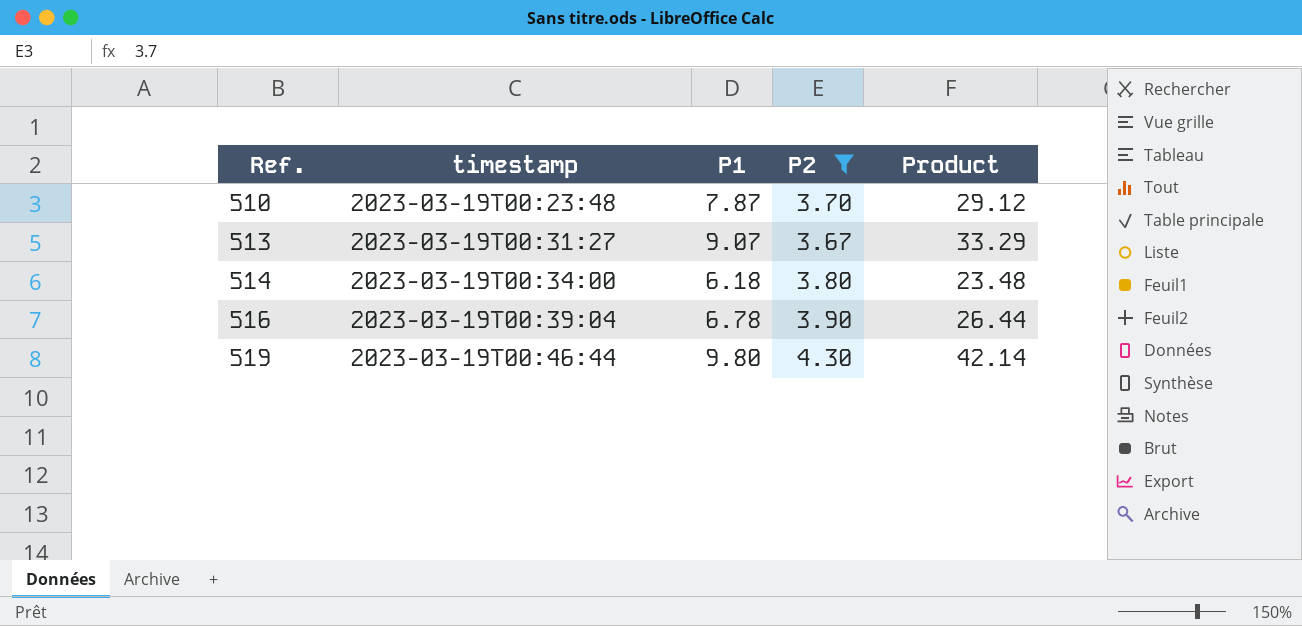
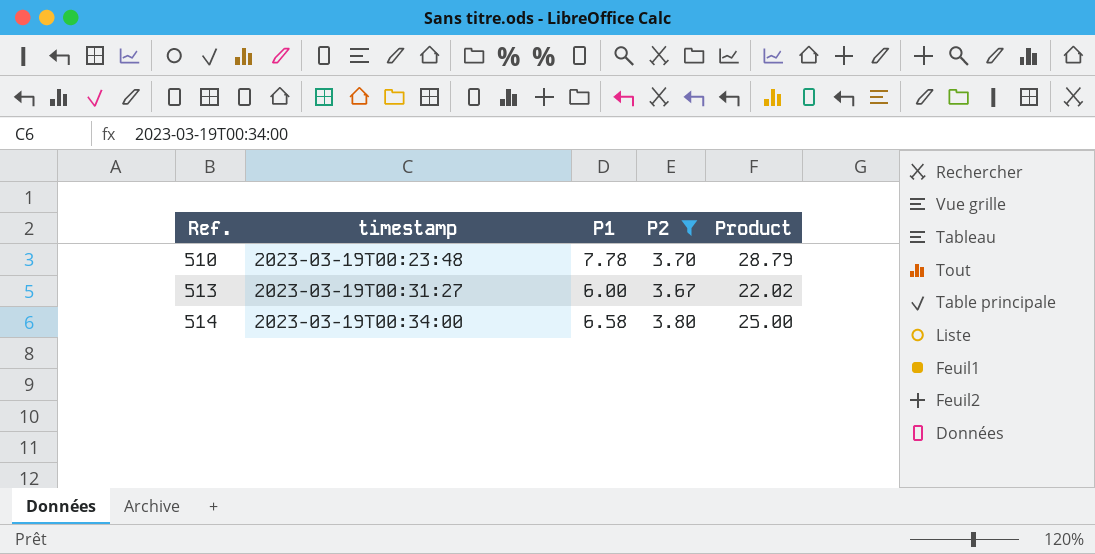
row 516: 2023-03-19T00:39:04 | 6.78 | 3.90 | 26.44 -> none
row 519: 2023-03-19T00:46:44 | 9.80 | 4.30 | 42.14 -> none
510 | P1: 7.87 -> 7.78
510 | Product: 29.12 -> 28.79
513 | P1: 9.07 -> 6.00
513 | Product: 33.29 -> 22.02
514 | P1: 6.18 -> 6.58
514 | Product: 23.48 -> 25.00

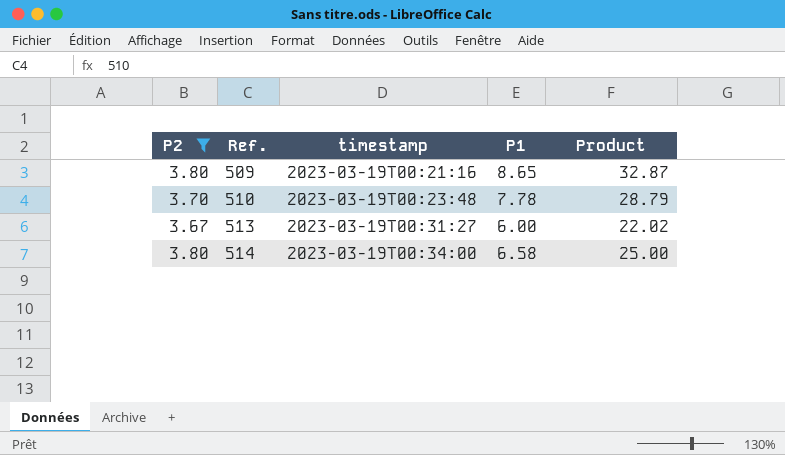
column P2 | position: 4 -> 1
row 509: none -> 3.80 | 2023-03-19T00:21:16 | 8.65 | 32.87

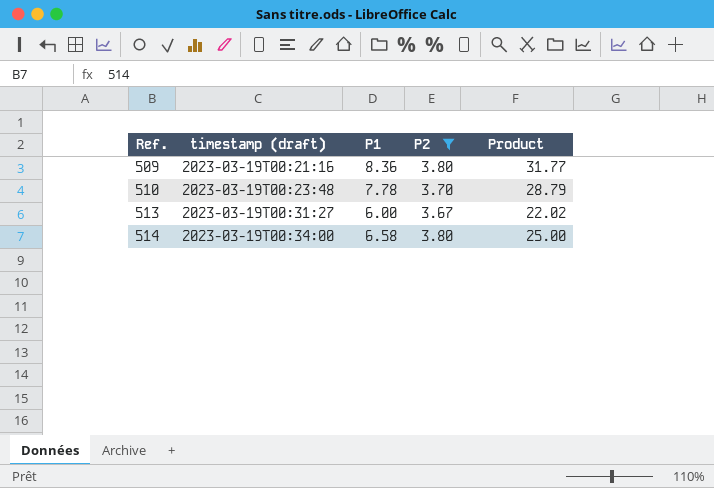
column name: timestamp -> timestamp (draft)
column P2 | position: 1 -> 4
509 | P1: 8.65 -> 8.36
509 | Product: 32.87 -> 31.77

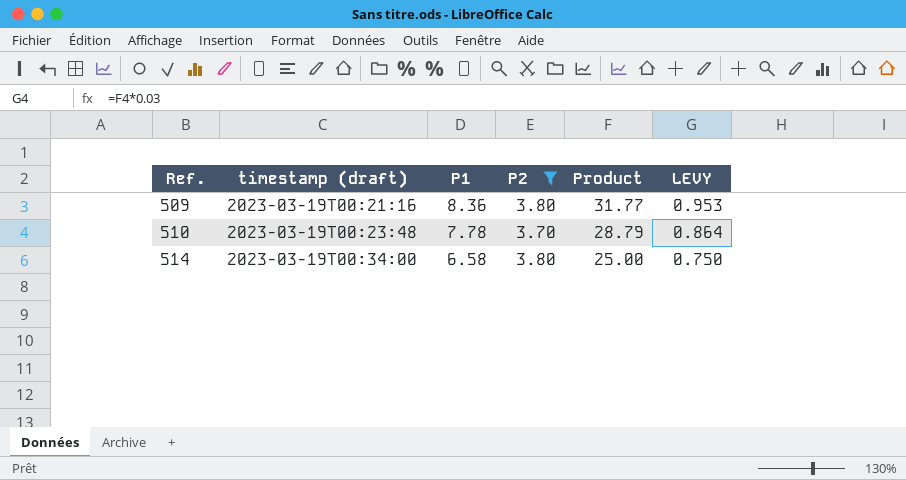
column LEVY | formula: none -> [Product] * 0.03
row 513: 2023-03-19T00:31:27 | 6.00 | 3.67 | 22.02 -> none

